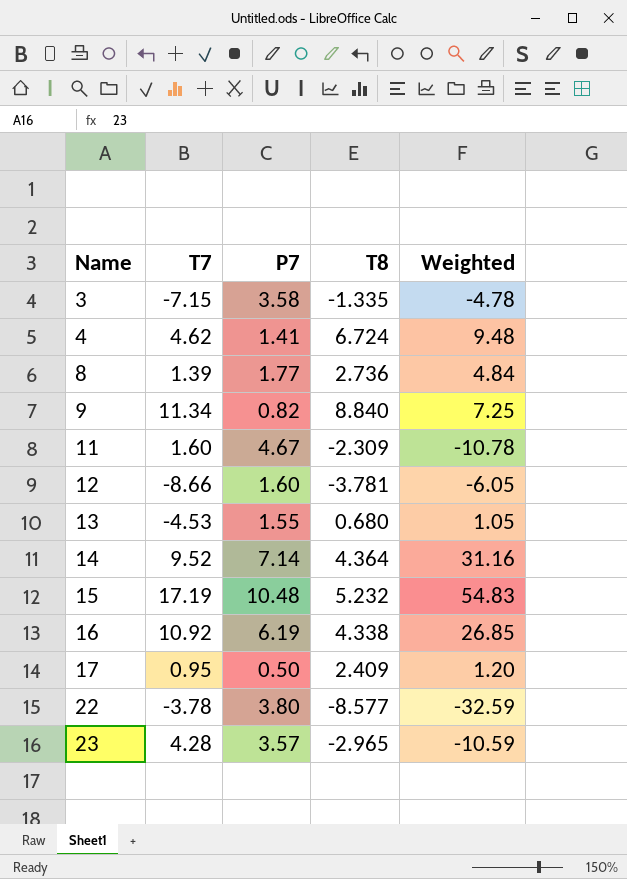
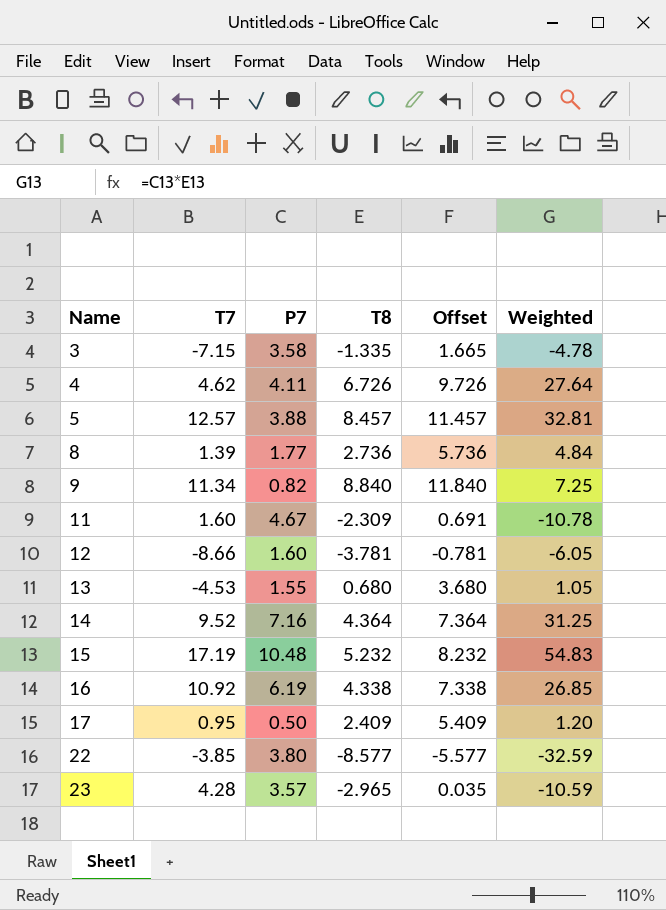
column Offset | formula: none -> [T8] + 3
4 | P7: 1.41 -> 4.11
4 | T8: 6.724 -> 6.726
4 | Weighted: 9.48 -> 27.64
row 5: none -> 12.57 | 3.88 | 8.457 | 11.457 | 32.81
14 | P7: 7.14 -> 7.16
14 | Weighted: 31.16 -> 31.25
22 | T7: -3.78 -> -3.85

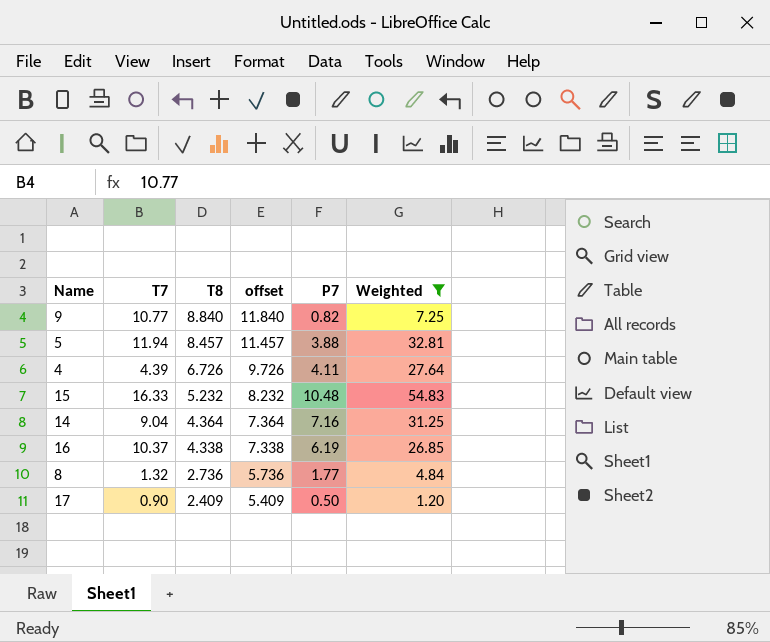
filter: none -> Weighted >= 1.20
row order: Name ascending -> T8 descending
column name: Offset -> offset
column P7 | position: 3 -> 5
9 | T7: 11.34 -> 10.77
5 | T7: 12.57 -> 11.94
4 | T7: 4.62 -> 4.39
15 | T7: 17.19 -> 16.33
14 | T7: 9.52 -> 9.04
16 | T7: 10.92 -> 10.37
8 | T7: 1.39 -> 1.32
17 | T7: 0.95 -> 0.90

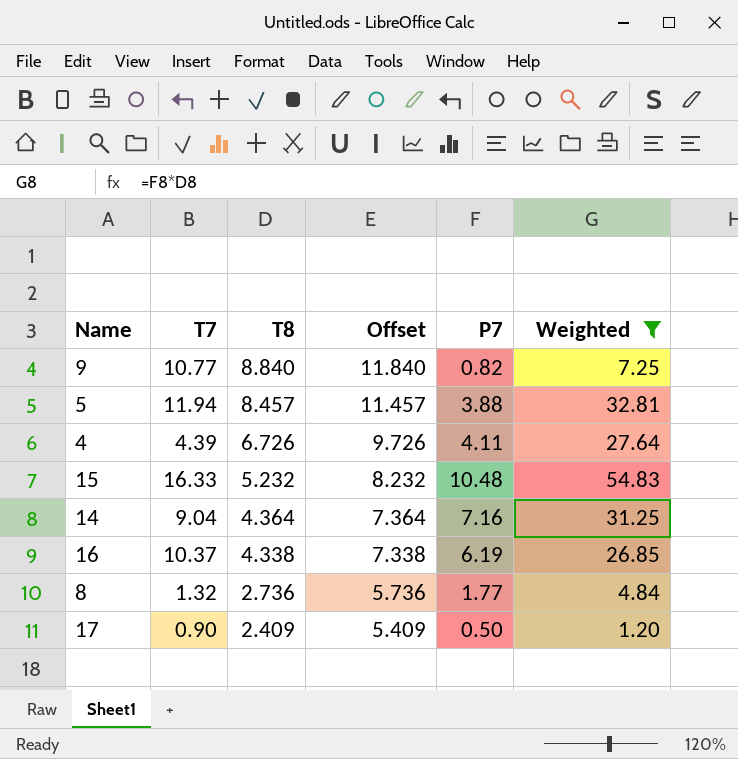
column name: offset -> Offset

